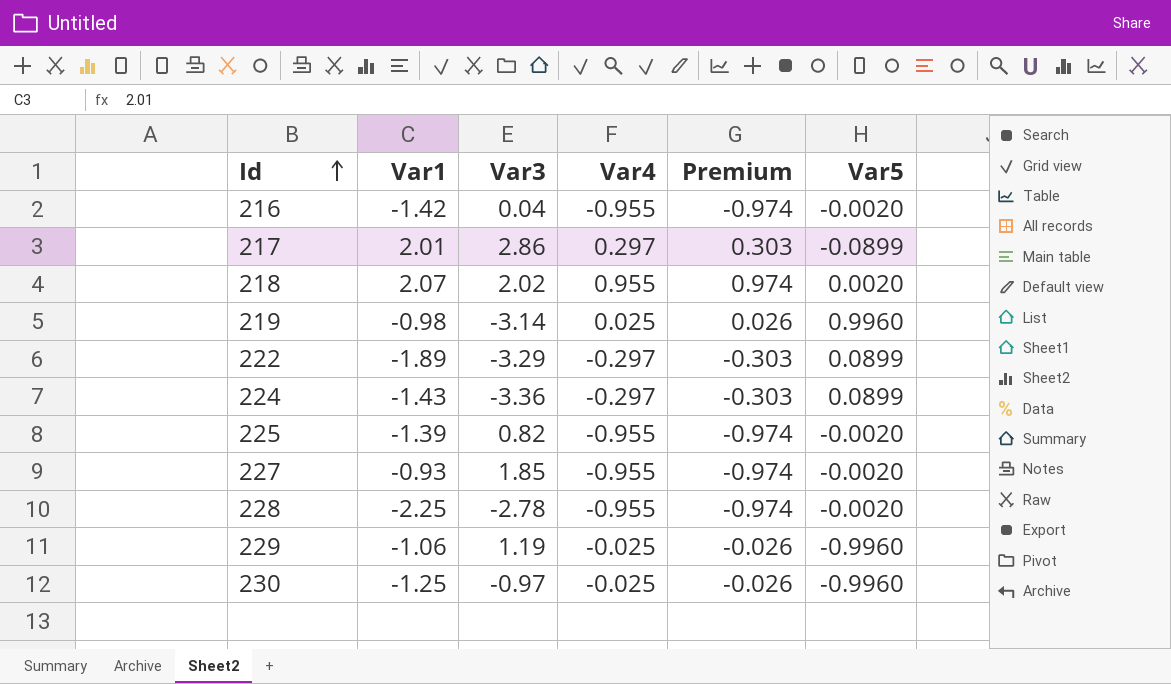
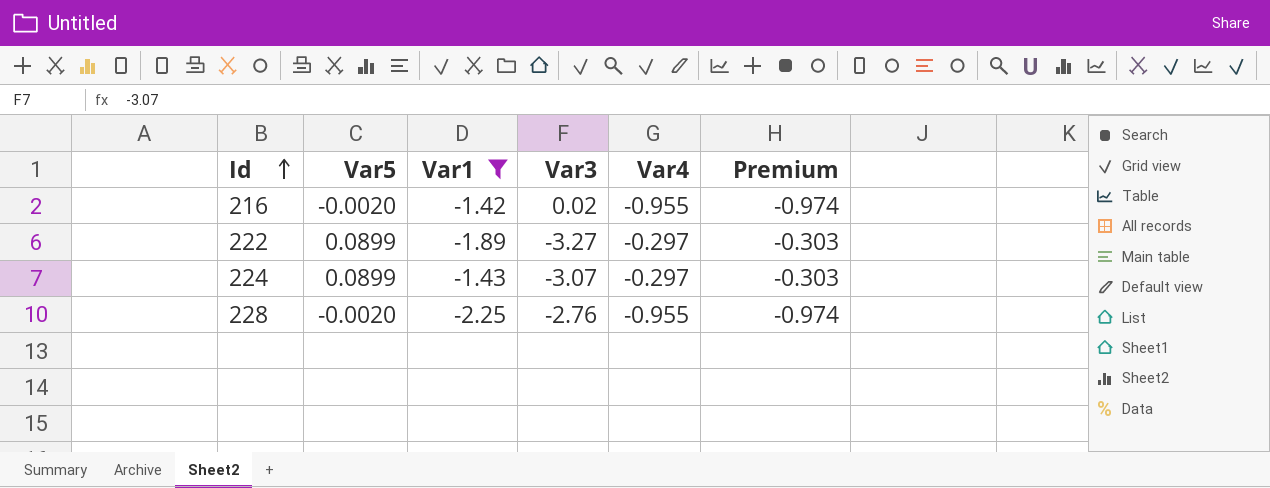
filter: none -> Var1 <= -1.42
column Var5 | position: 6 -> 2
216 | Var3: 0.04 -> 0.02
222 | Var3: -3.29 -> -3.27
224 | Var3: -3.36 -> -3.07
228 | Var3: -2.78 -> -2.76

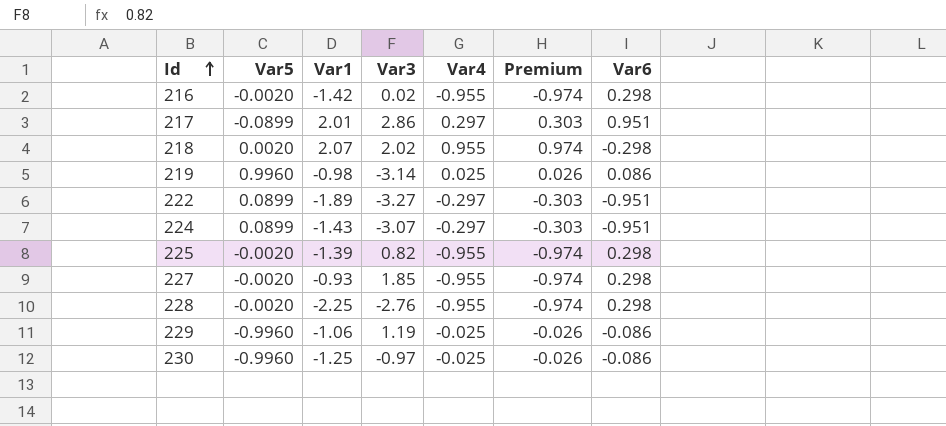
filter: Var1 <= -1.42 -> none
column Var6 | position: none -> 7

